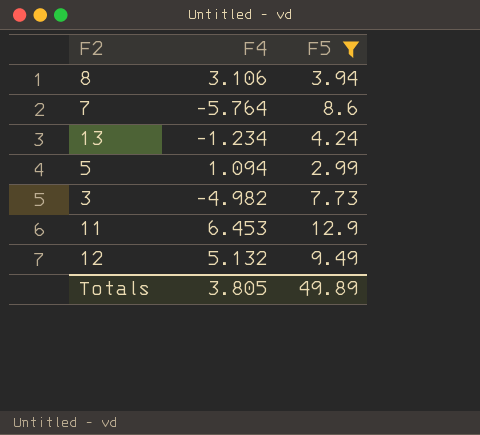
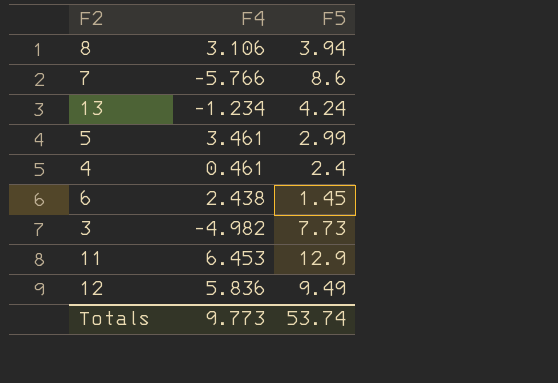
filter: F5 >= 2.99 -> none
7 | F4: -5.764 -> -5.766
5 | F4: 1.094 -> 3.461
12 | F4: 5.132 -> 5.836
Totals | F4: 3.805 -> 9.773
Totals | F5: 49.89 -> 53.74

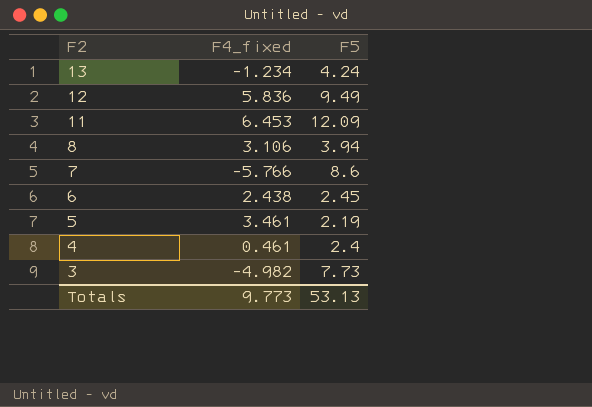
row order: none -> F2 descending
column name: F4 -> F4_fixed
11 | F5: 12.9 -> 12.09
6 | F5: 1.45 -> 2.45
5 | F5: 2.99 -> 2.19
Totals | F5: 53.74 -> 53.13

